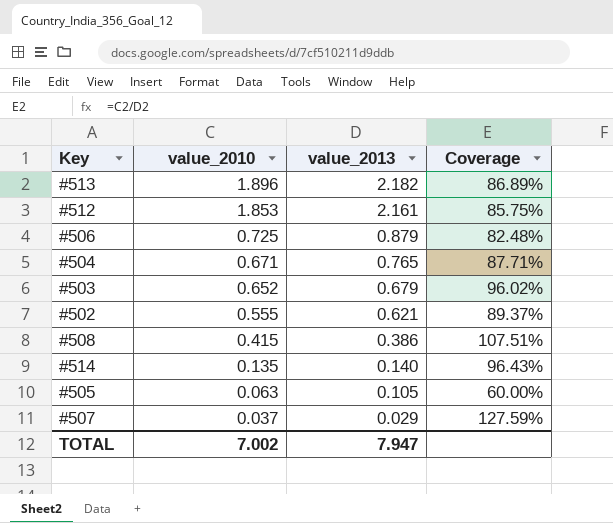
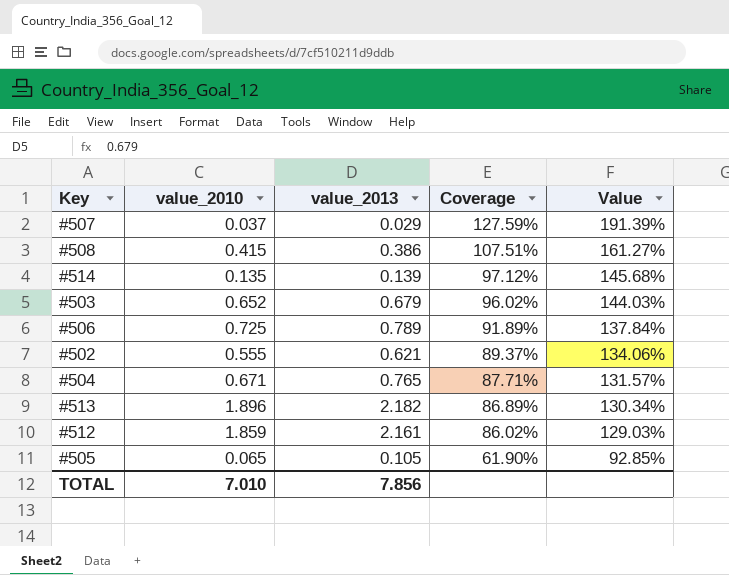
row order: value_2010 descending -> Coverage descending
column Value | formula: none -> [Coverage] * 1.5
#514 | value_2013: 0.140 -> 0.139
#514 | Coverage: 96.43% -> 97.12%
#506 | value_2013: 0.879 -> 0.789
#506 | Coverage: 82.48% -> 91.89%
#512 | value_2010: 1.853 -> 1.859
#512 | Coverage: 85.75% -> 86.02%
#505 | value_2010: 0.063 -> 0.065
#505 | Coverage: 60.00% -> 61.90%
TOTAL | value_2010: 7.002 -> 7.010
TOTAL | value_2013: 7.947 -> 7.856

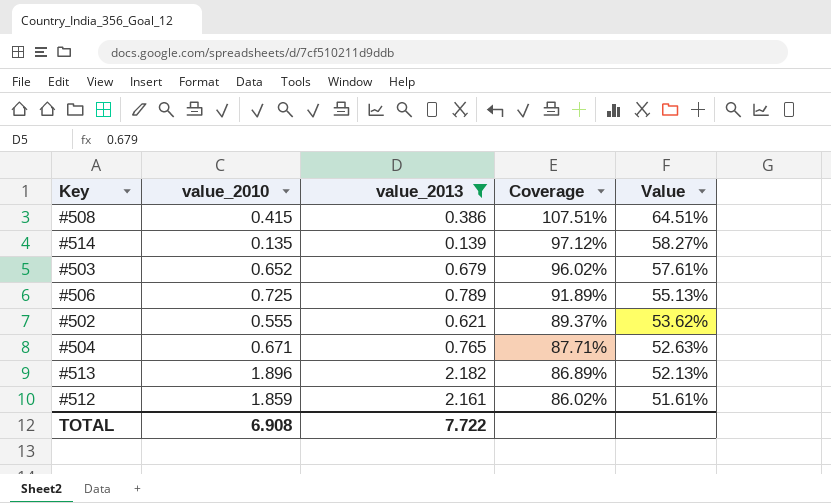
filter: none -> value_2013 >= 0.139
column Value | formula: [Coverage] * 1.5 -> [Coverage] * 0.6
TOTAL | value_2010: 7.010 -> 6.908
TOTAL | value_2013: 7.856 -> 7.722

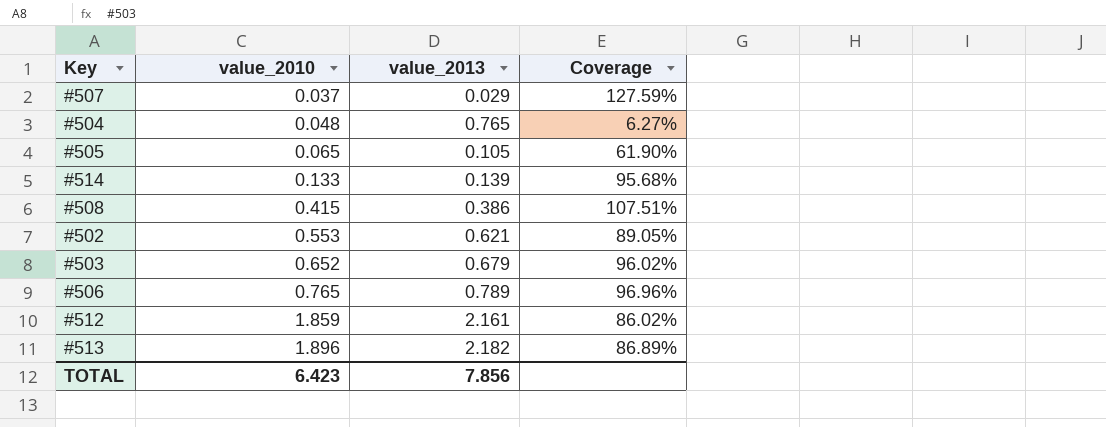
filter: value_2013 >= 0.139 -> none
row order: Coverage descending -> value_2010 ascending
column Value | formula: [Coverage] * 0.6 -> none
#504 | value_2010: 0.671 -> 0.048
#504 | Coverage: 87.71% -> 6.27%
#514 | value_2010: 0.135 -> 0.133
#514 | Coverage: 97.12% -> 95.68%
#502 | value_2010: 0.555 -> 0.553
#502 | Coverage: 89.37% -> 89.05%
#506 | value_2010: 0.725 -> 0.765
#506 | Coverage: 91.89% -> 96.96%
TOTAL | value_2010: 6.908 -> 6.423
TOTAL | value_2013: 7.722 -> 7.856

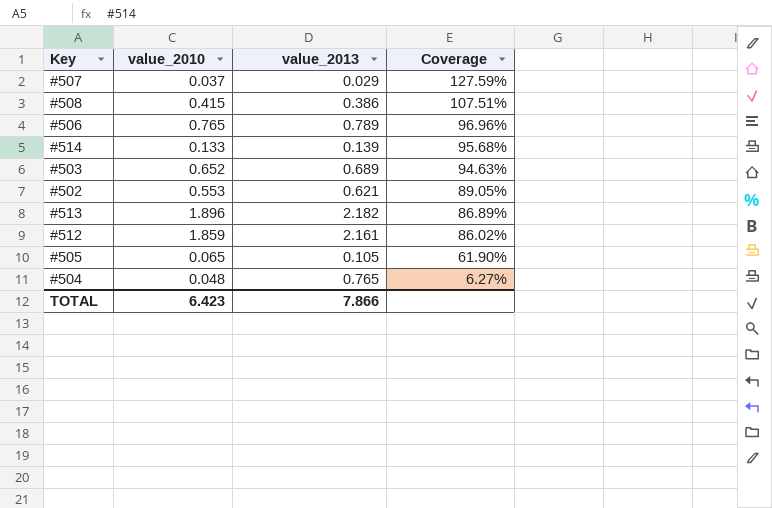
row order: value_2010 ascending -> Coverage descending
#503 | value_2013: 0.679 -> 0.689
#503 | Coverage: 96.02% -> 94.63%
TOTAL | value_2013: 7.856 -> 7.866

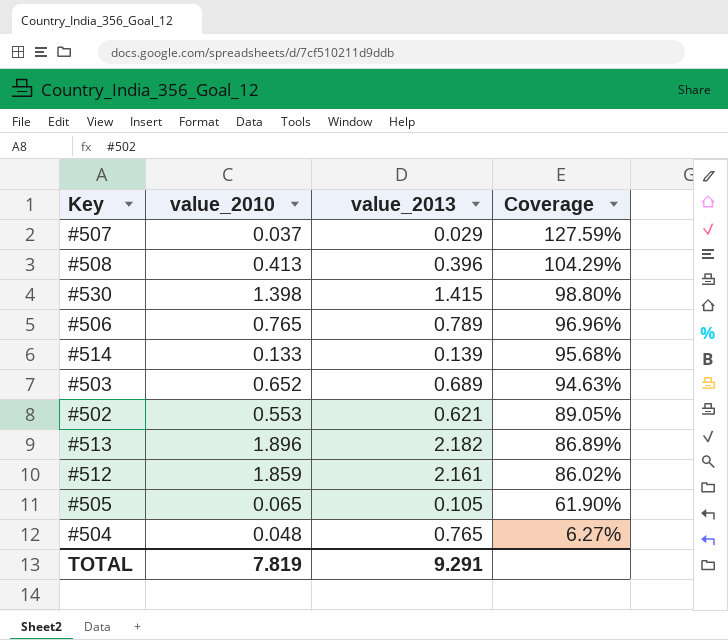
#508 | value_2010: 0.415 -> 0.413
#508 | value_2013: 0.386 -> 0.396
#508 | Coverage: 107.51% -> 104.29%
row #530: none -> 1.398 | 1.415 | 98.80%
TOTAL | value_2010: 6.423 -> 7.819
TOTAL | value_2013: 7.866 -> 9.291

